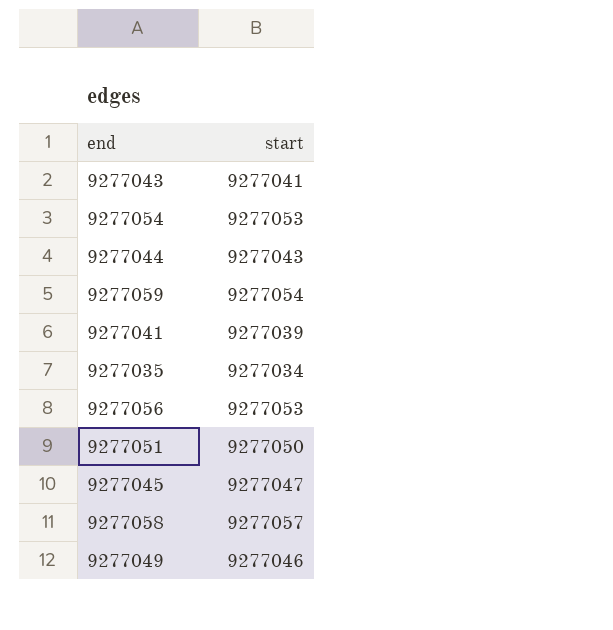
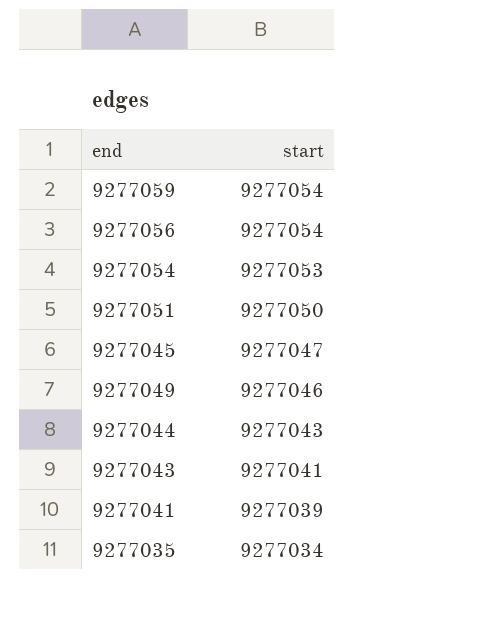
row order: none -> start descending
row 9277058: 9277057 -> none
9277056 | start: 9277053 -> 9277054

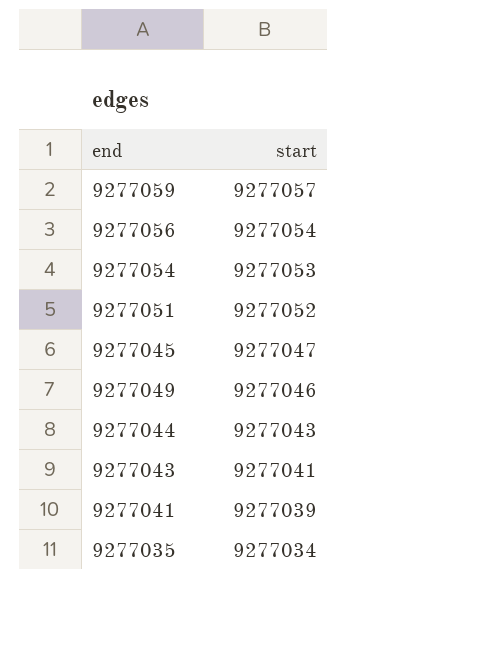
9277059 | start: 9277054 -> 9277057
9277051 | start: 9277050 -> 9277052

